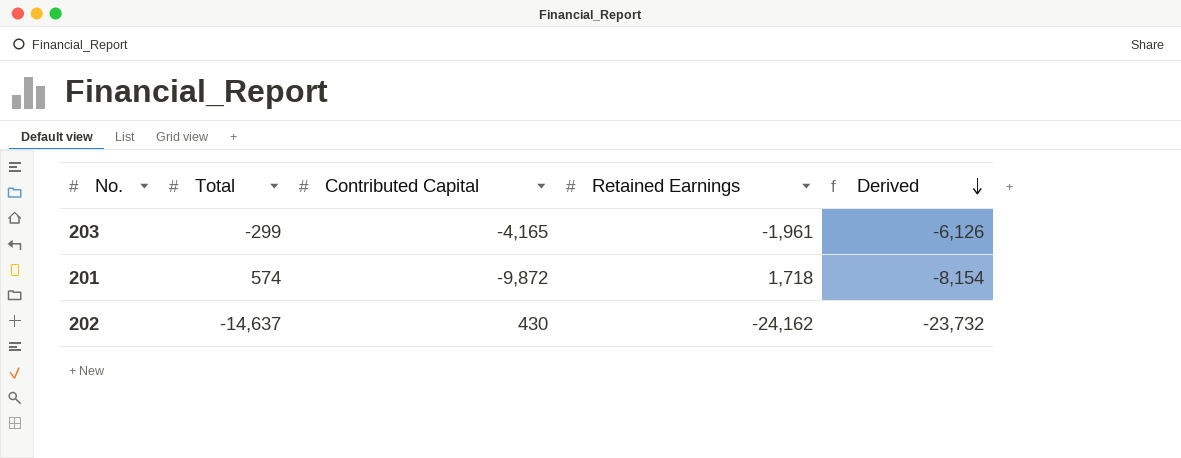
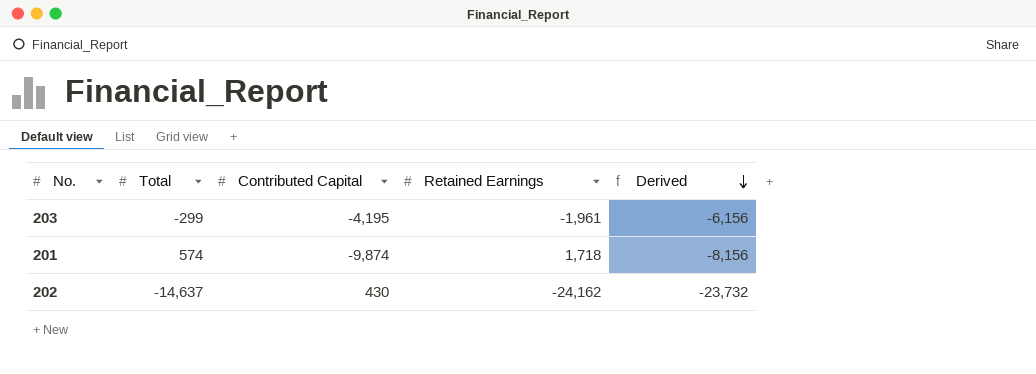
203 | Contributed Capital: -4,165 -> -4,195
203 | Derived: -6,126 -> -6,156
201 | Contributed Capital: -9,872 -> -9,874
201 | Derived: -8,154 -> -8,156

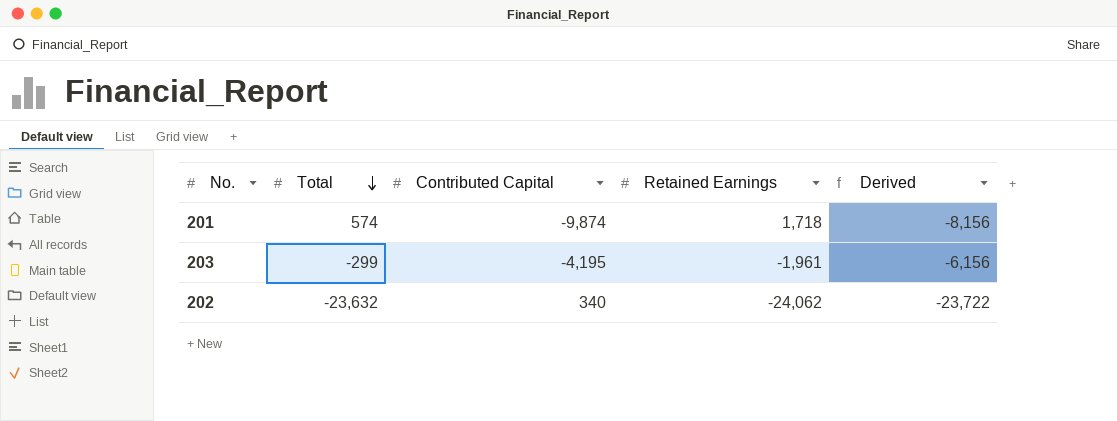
row order: Derived descending -> Total descending
202 | Total: -14,637 -> -23,632
202 | Contributed Capital: 430 -> 340
202 | Retained Earnings: -24,162 -> -24,062
202 | Derived: -23,732 -> -23,722

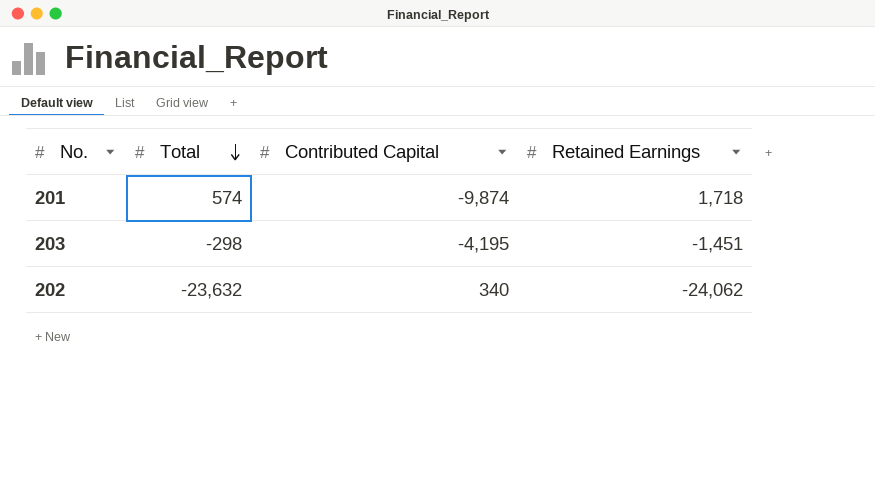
column Derived | formula: [Contributed Capital] + [Retained Earnings] -> none
203 | Total: -299 -> -298
203 | Retained Earnings: -1,961 -> -1,451

